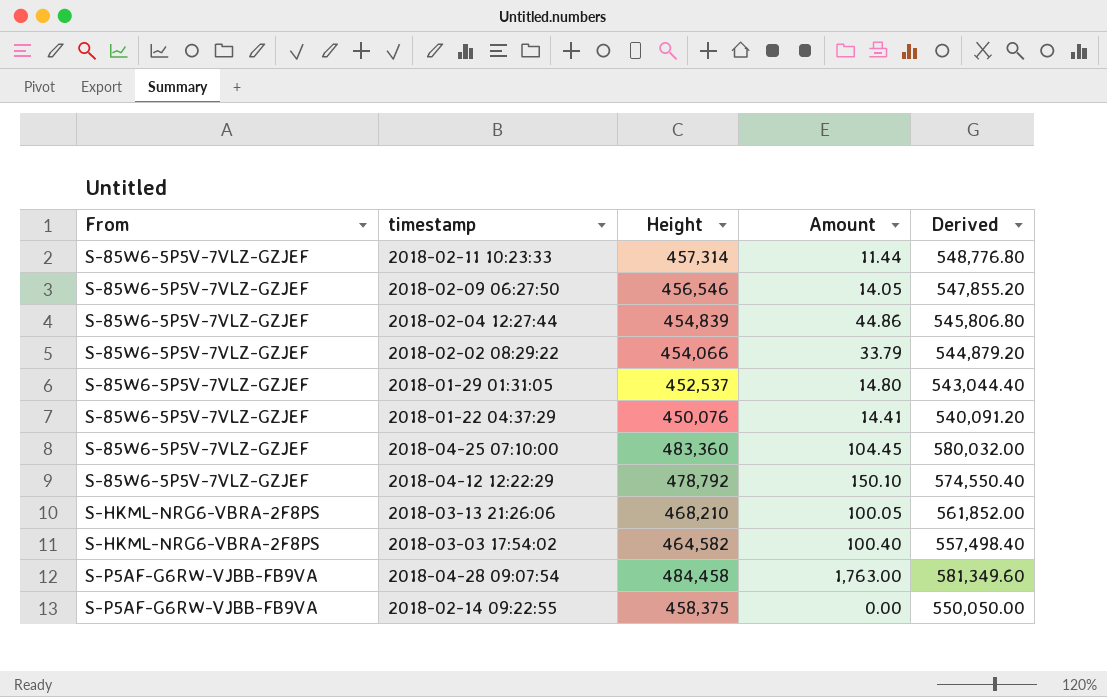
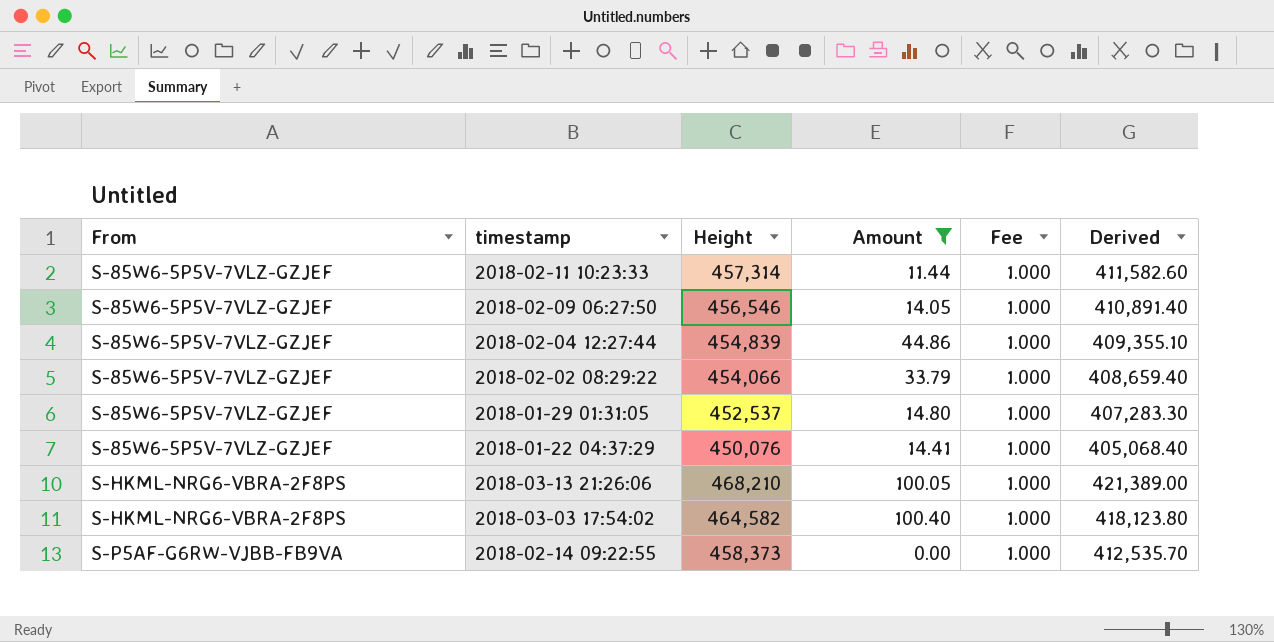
filter: none -> Amount <= 100.40
column Fee | position: none -> 5
column Derived | formula: [Height] * 1.2 -> [Height] * 0.9
2018-02-14 09:22:55 | Height: 458,375 -> 458,373

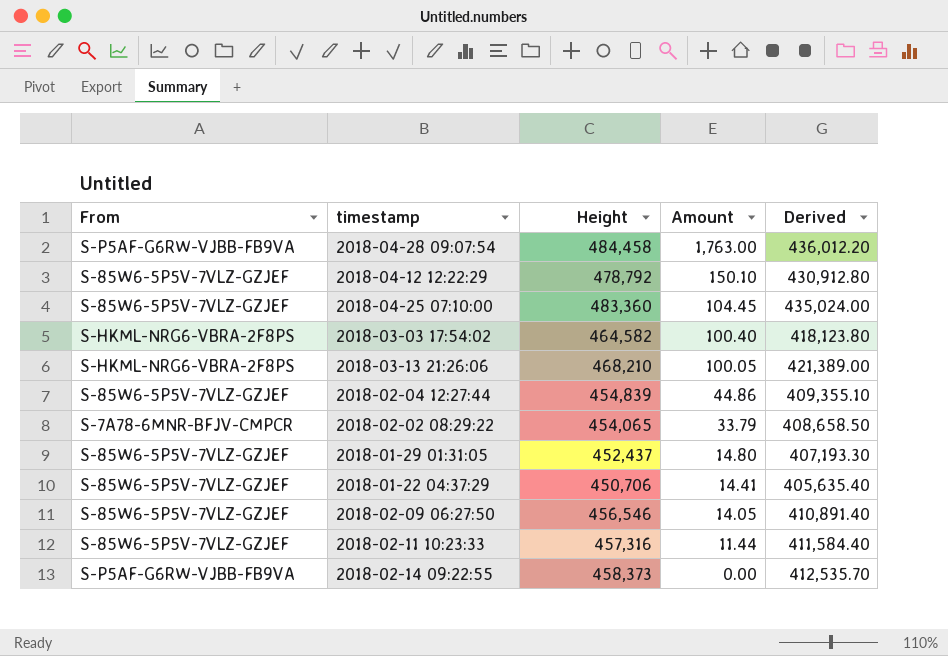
filter: Amount <= 100.40 -> none
row order: From ascending -> Amount descending
column Fee | position: 5 -> none
2018-02-02 08:29:22 | From: S-85W6-5P5V-7VLZ-GZJEF -> S-7A78-6MNR-BFJV-CMPCR
2018-02-02 08:29:22 | Height: 454,066 -> 454,065
2018-02-02 08:29:22 | Derived: 408,659.40 -> 408,658.50
2018-01-29 01:31:05 | Height: 452,537 -> 452,437
2018-01-29 01:31:05 | Derived: 407,283.30 -> 407,193.30
2018-01-22 04:37:29 | Height: 450,076 -> 450,706
2018-01-22 04:37:29 | Derived: 405,068.40 -> 405,635.40
2018-02-11 10:23:33 | Height: 457,314 -> 457,316
2018-02-11 10:23:33 | Derived: 411,582.60 -> 411,584.40

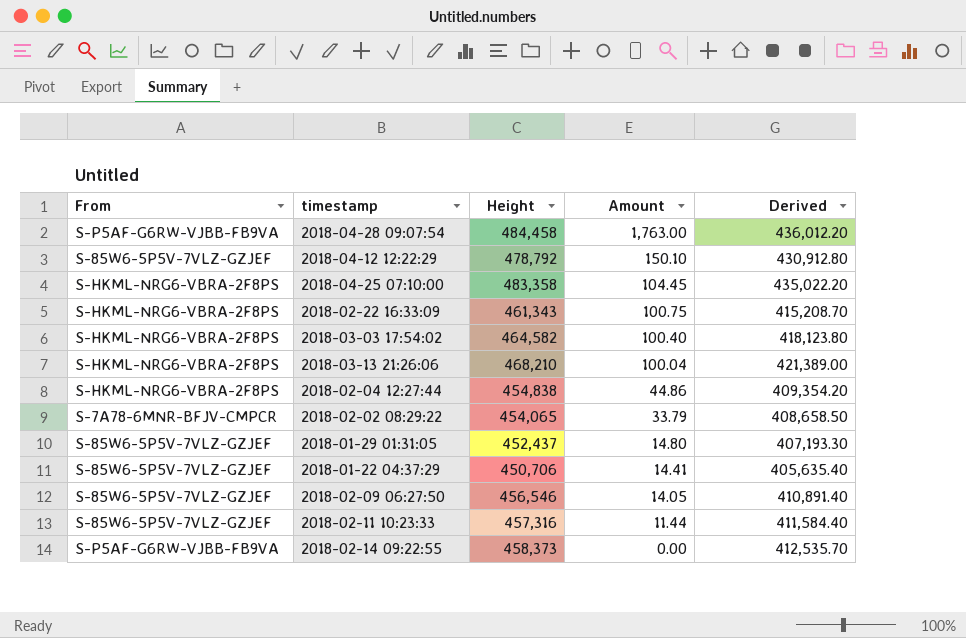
2018-04-25 07:10:00 | From: S-85W6-5P5V-7VLZ-GZJEF -> S-HKML-NRG6-VBRA-2F8PS
2018-04-25 07:10:00 | Height: 483,360 -> 483,358
2018-04-25 07:10:00 | Derived: 435,024.00 -> 435,022.20
row 2018-02-22 16:33:09: none -> S-HKML-NRG6-VBRA-2F8PS | 461,343 | 100.75 | 415,208.70
2018-03-13 21:26:06 | Amount: 100.05 -> 100.04
2018-02-04 12:27:44 | From: S-85W6-5P5V-7VLZ-GZJEF -> S-HKML-NRG6-VBRA-2F8PS
2018-02-04 12:27:44 | Height: 454,839 -> 454,838
2018-02-04 12:27:44 | Derived: 409,355.10 -> 409,354.20

